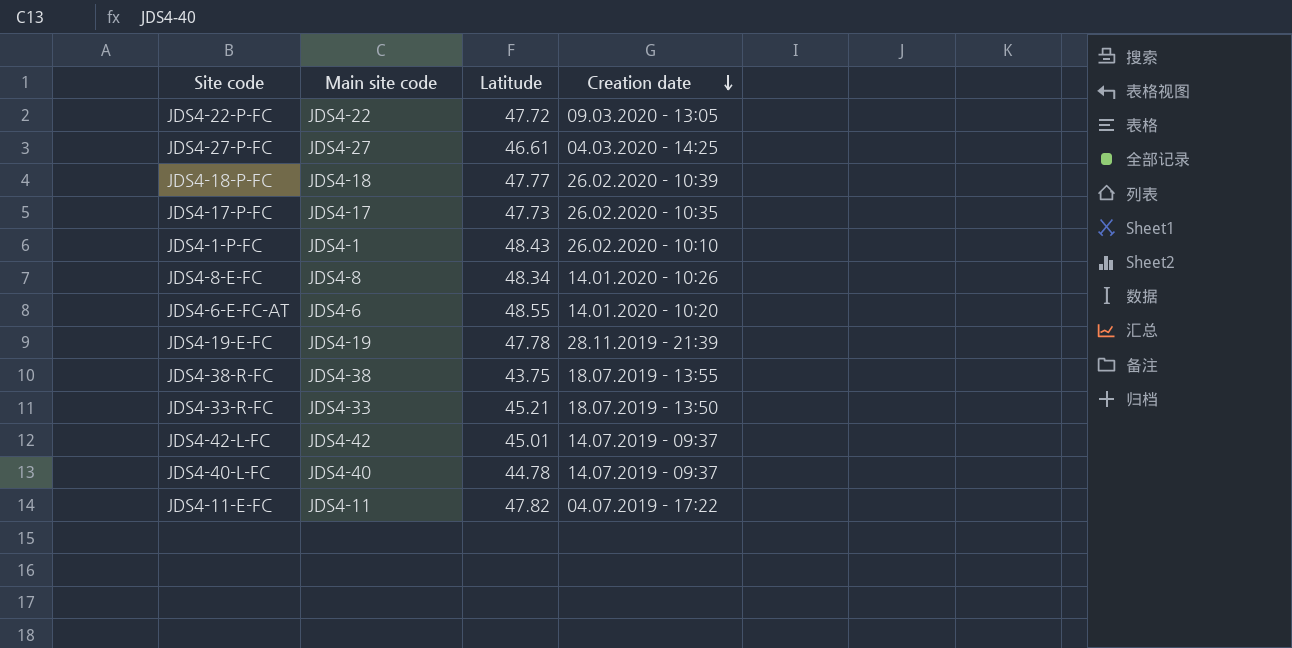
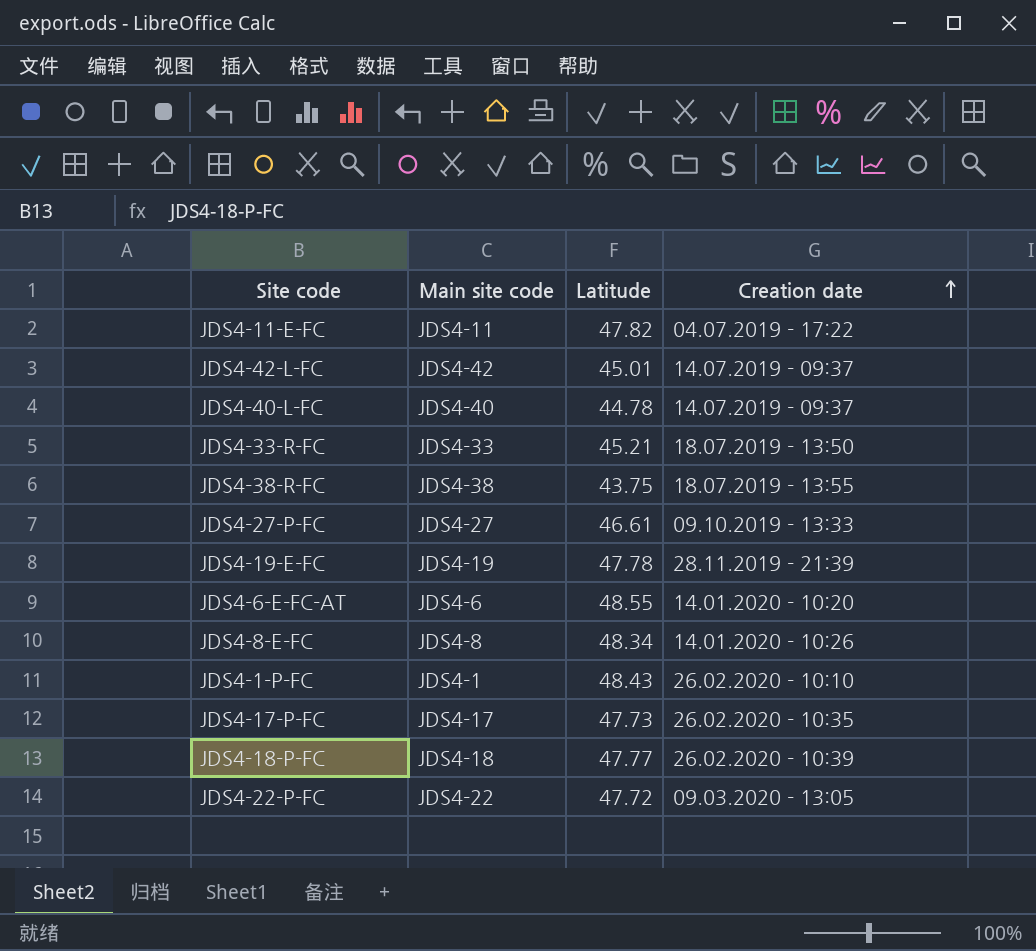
row order: Creation date descending -> Creation date ascending
JDS4-27-P-FC | Creation date: 04.03.2020 - 14:25 -> 09.10.2019 - 13:33

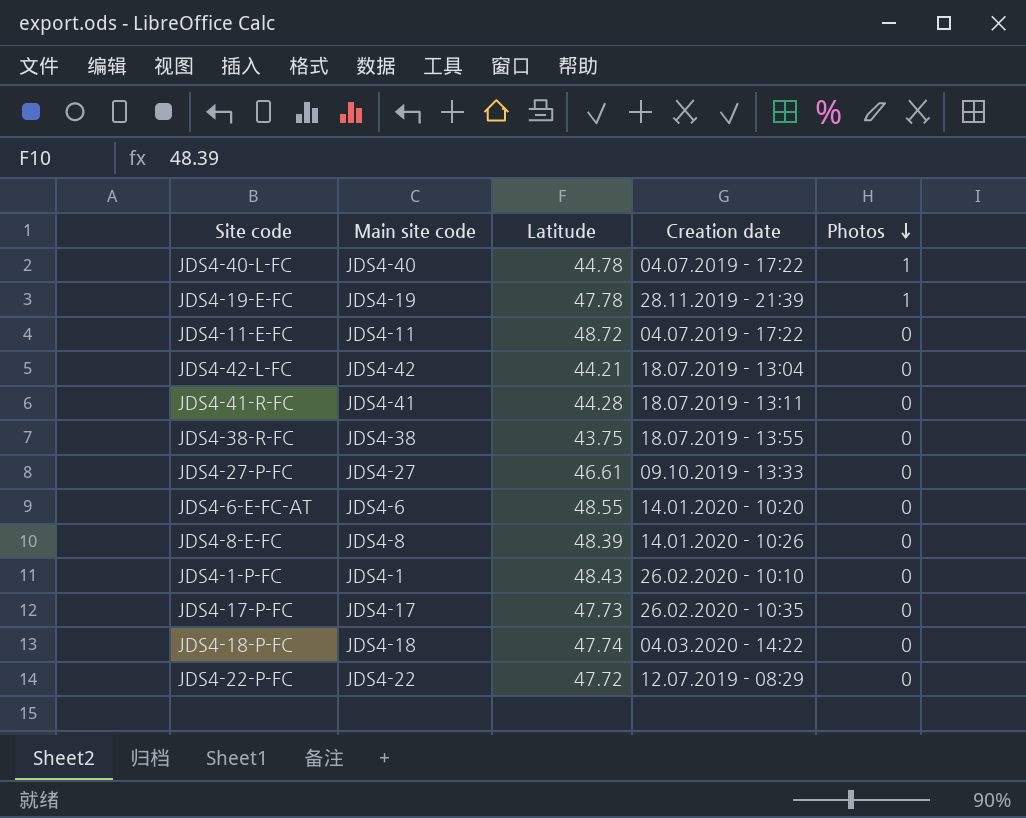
row order: Creation date ascending -> Photos descending
column Photos | position: none -> 5
row JDS4-33-R-FC: JDS4-33 | 45.21 | 18.07.2019 - 13:50 -> none
JDS4-40-L-FC | Creation date: 14.07.2019 - 09:37 -> 04.07.2019 - 17:22
JDS4-11-E-FC | Latitude: 47.82 -> 48.72
JDS4-42-L-FC | Latitude: 45.01 -> 44.21
JDS4-42-L-FC | Creation date: 14.07.2019 - 09:37 -> 18.07.2019 - 13:04
row JDS4-41-R-FC: none -> JDS4-41 | 44.28 | 18.07.2019 - 13:11 | 0
JDS4-8-E-FC | Latitude: 48.34 -> 48.39
JDS4-18-P-FC | Latitude: 47.77 -> 47.74
JDS4-18-P-FC | Creation date: 26.02.2020 - 10:39 -> 04.03.2020 - 14:22
JDS4-22-P-FC | Creation date: 09.03.2020 - 13:05 -> 12.07.2019 - 08:29

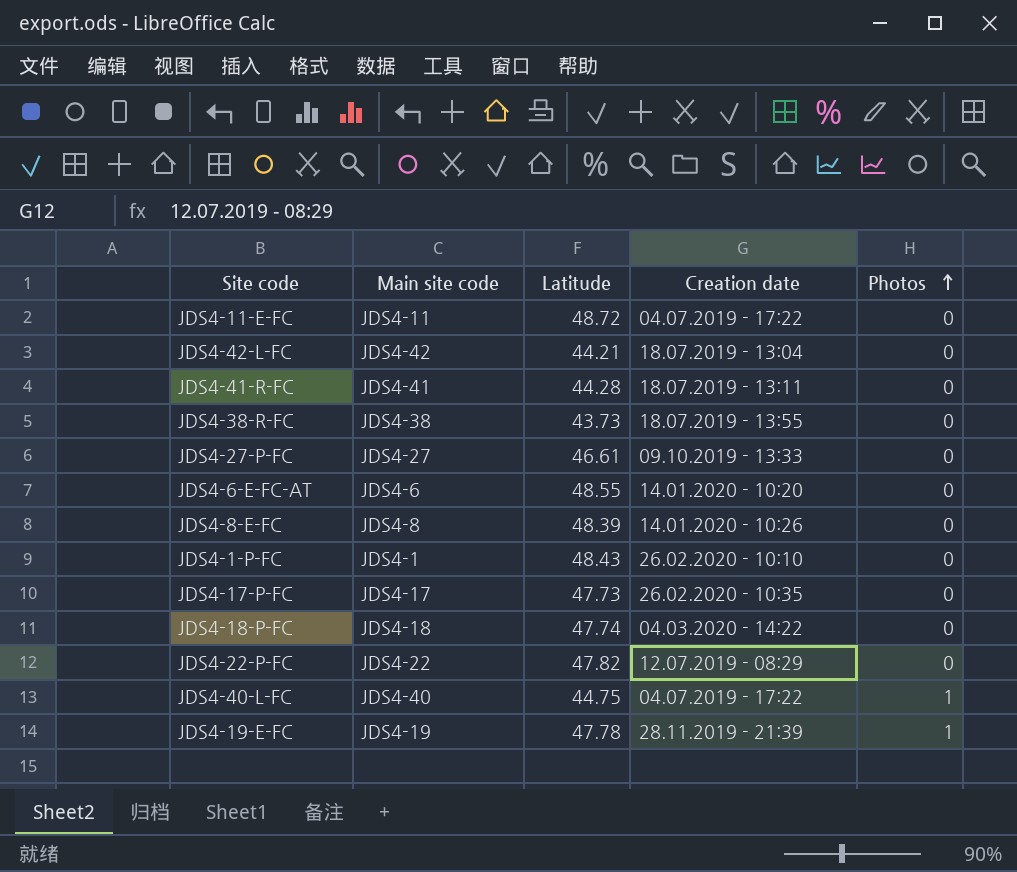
row order: Photos descending -> Photos ascending
JDS4-38-R-FC | Latitude: 43.75 -> 43.73
JDS4-22-P-FC | Latitude: 47.72 -> 47.82
JDS4-40-L-FC | Latitude: 44.78 -> 44.75

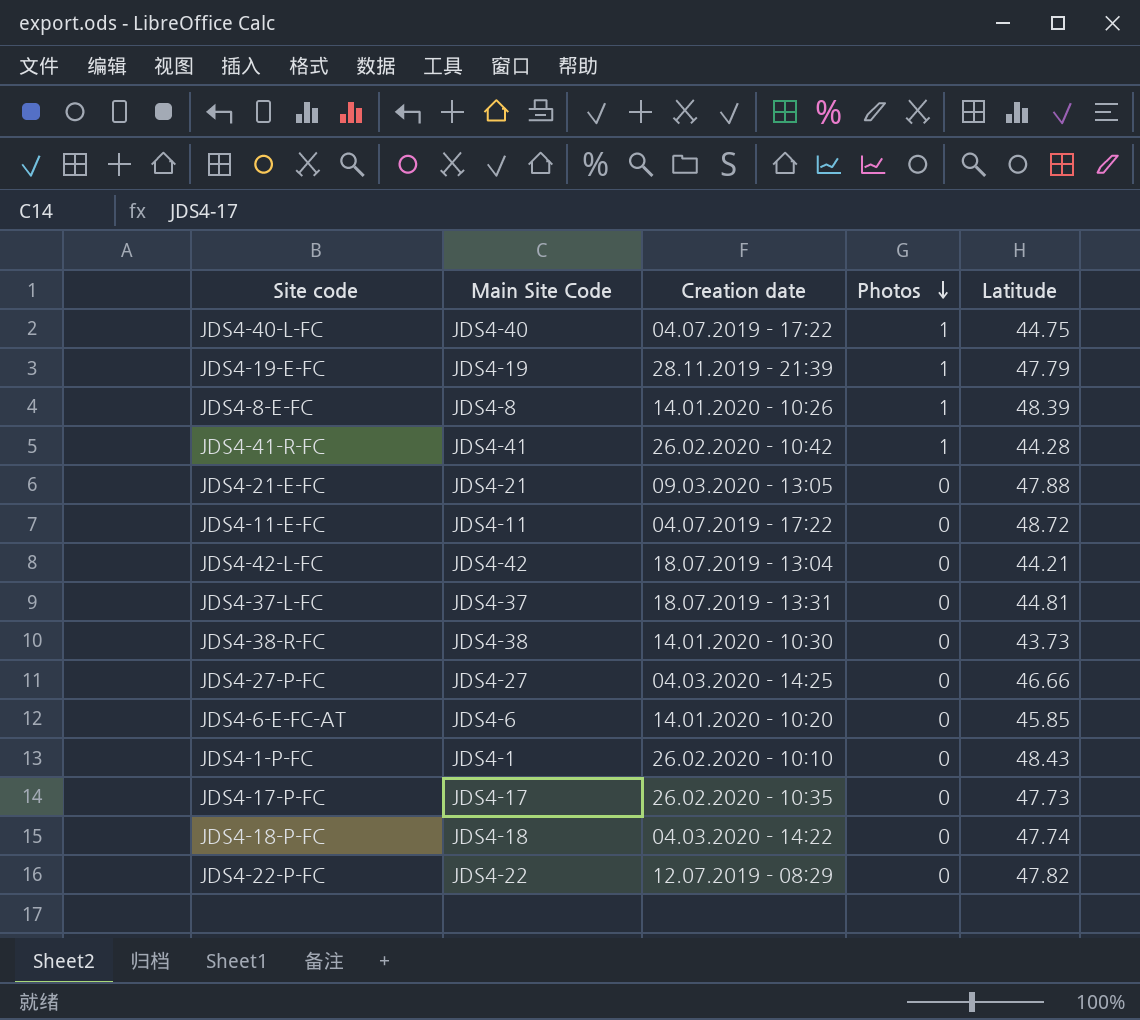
row order: Photos ascending -> Photos descending
column name: Main site code -> Main Site Code
column Latitude | position: 3 -> 5
JDS4-19-E-FC | Latitude: 47.78 -> 47.79
JDS4-8-E-FC | Photos: 0 -> 1
JDS4-41-R-FC | Creation date: 18.07.2019 - 13:11 -> 26.02.2020 - 10:42
JDS4-41-R-FC | Photos: 0 -> 1
row JDS4-21-E-FC: none -> JDS4-21 | 09.03.2020 - 13:05 | 0 | 47.88
row JDS4-37-L-FC: none -> JDS4-37 | 18.07.2019 - 13:31 | 0 | 44.81
JDS4-38-R-FC | Creation date: 18.07.2019 - 13:55 -> 14.01.2020 - 10:30
JDS4-27-P-FC | Creation date: 09.10.2019 - 13:33 -> 04.03.2020 - 14:25
JDS4-27-P-FC | Latitude: 46.61 -> 46.66
JDS4-6-E-FC-AT | Latitude: 48.55 -> 45.85

